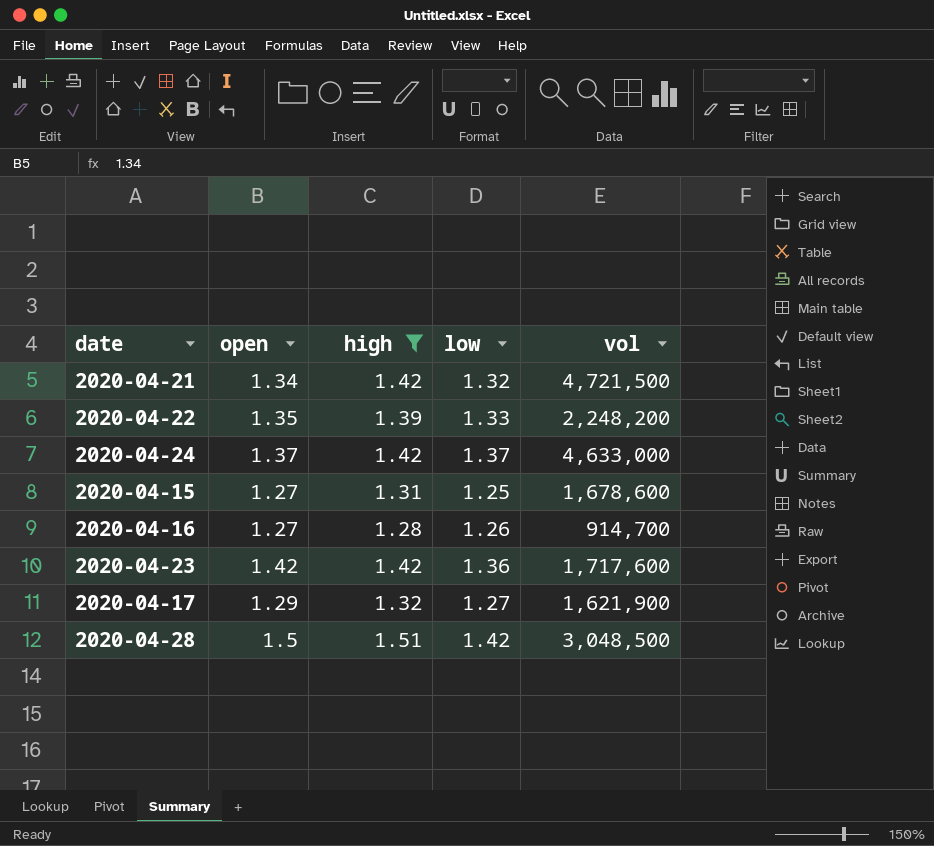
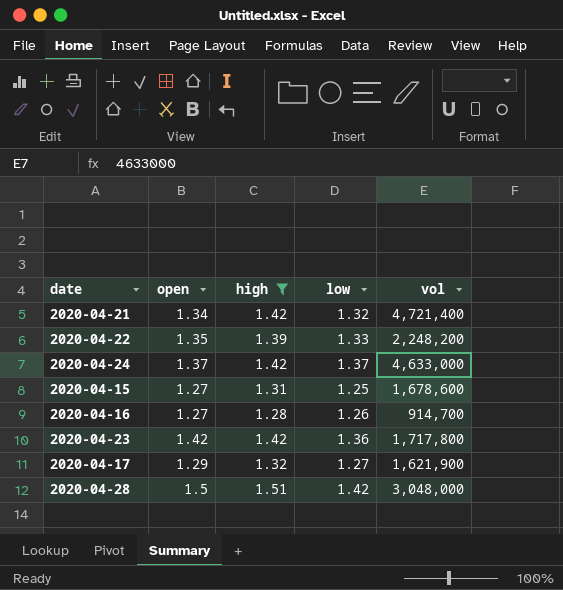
2020-04-21 | vol: 4,721,500 -> 4,721,400
2020-04-23 | vol: 1,717,600 -> 1,717,800
2020-04-28 | vol: 3,048,500 -> 3,048,000

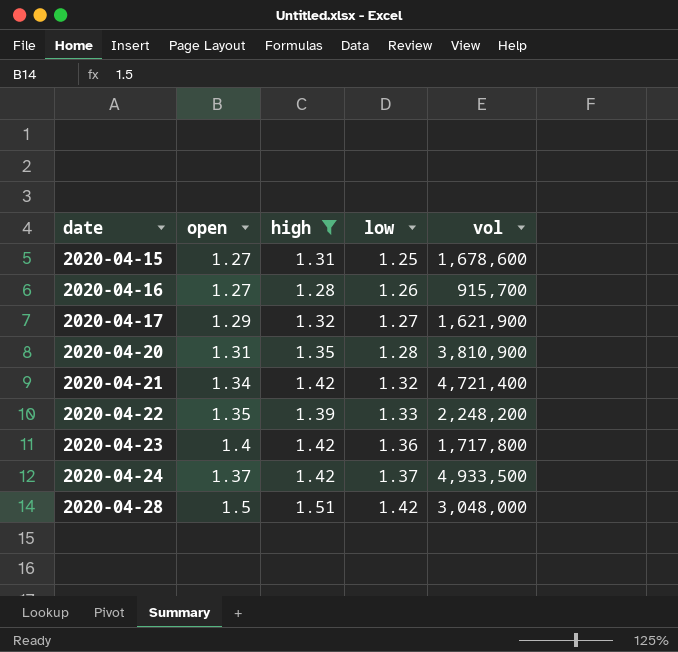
row order: none -> date ascending
2020-04-16 | vol: 914,700 -> 915,700
row 2020-04-20: none -> 1.31 | 1.35 | 1.28 | 3,810,900
2020-04-23 | open: 1.42 -> 1.4
2020-04-24 | vol: 4,633,000 -> 4,933,500

